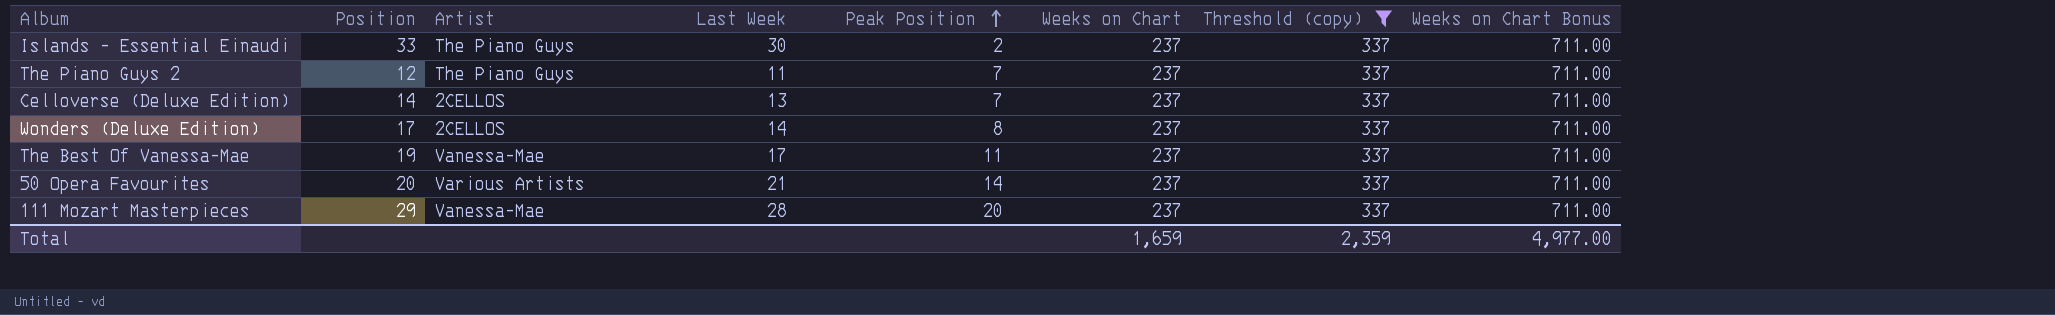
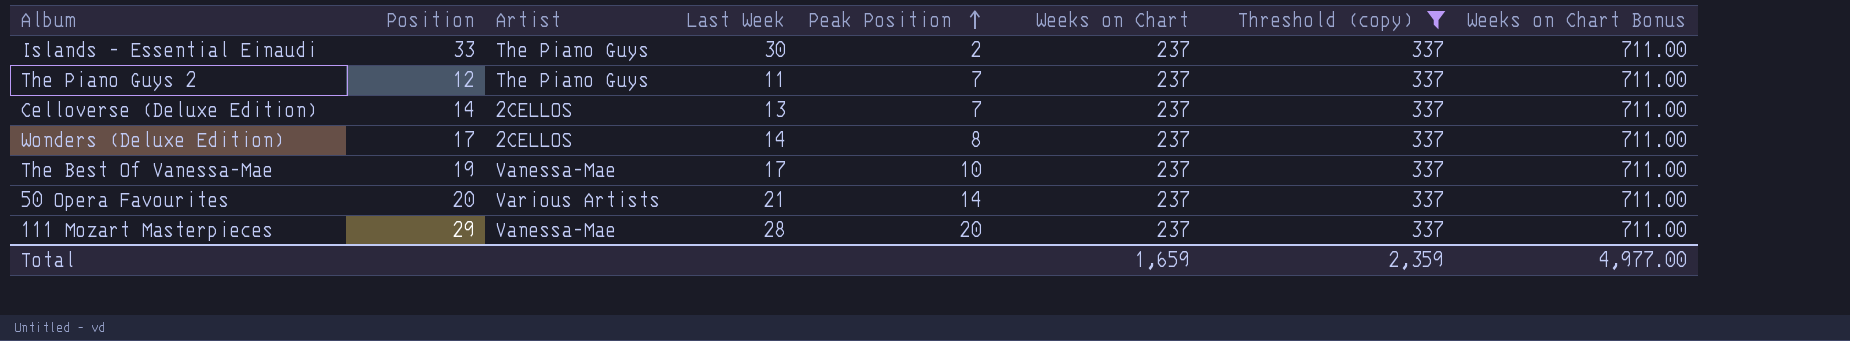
The Best Of Vanessa-Mae | Peak Position: 11 -> 10

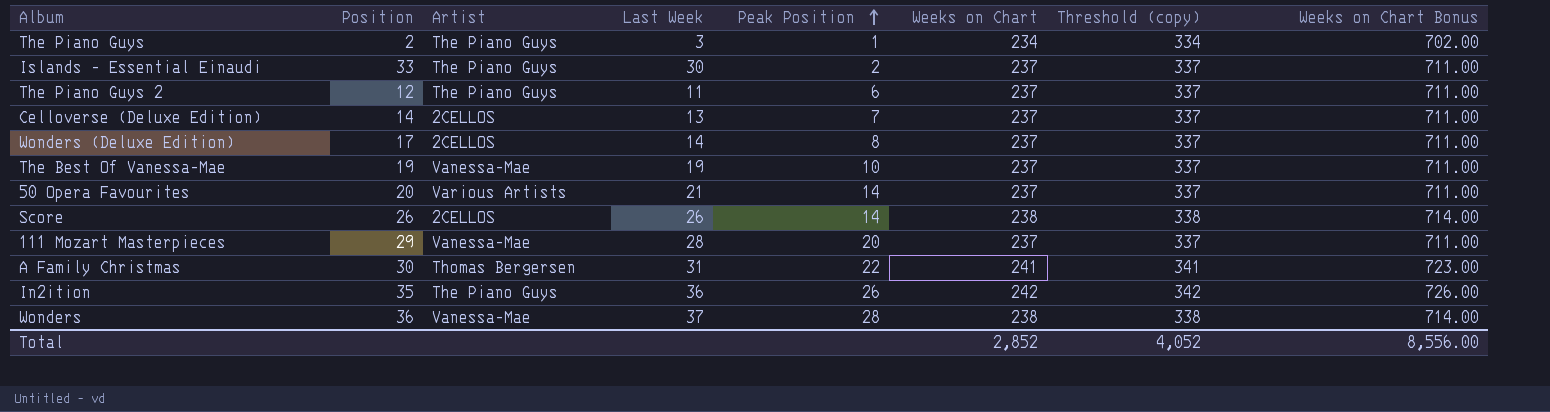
filter: Threshold (copy) = 337 -> none
The Piano Guys 2 | Peak Position: 7 -> 6
The Best Of Vanessa-Mae | Last Week: 17 -> 19
Total | Weeks on Chart: 1,659 -> 2,852
Total | Threshold (copy): 2,359 -> 4,052
Total | Weeks on Chart Bonus: 4,977.00 -> 8,556.00

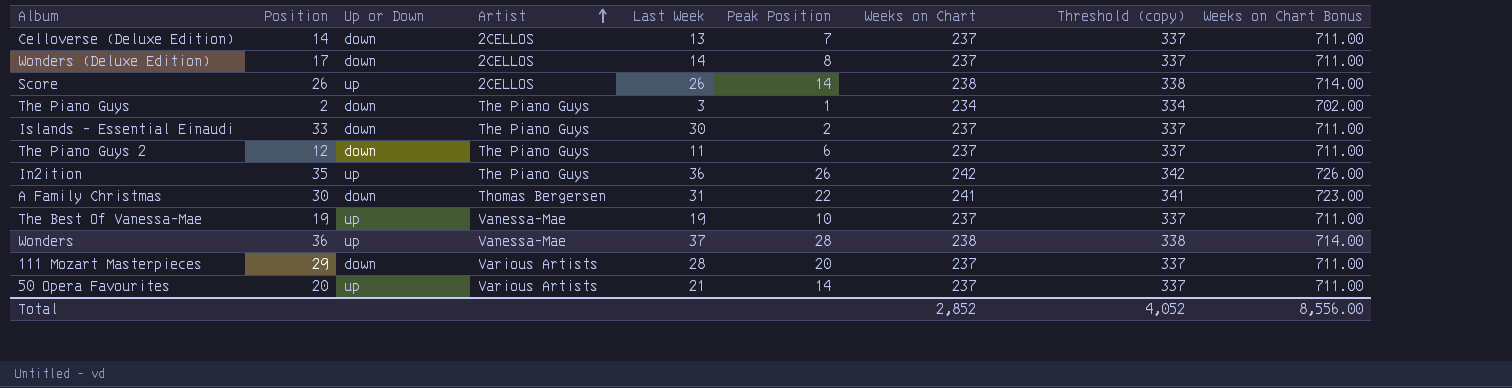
row order: Peak Position ascending -> Artist ascending
column Up or Down | position: none -> 3
111 Mozart Masterpieces | Artist: Vanessa-Mae -> Various Artists

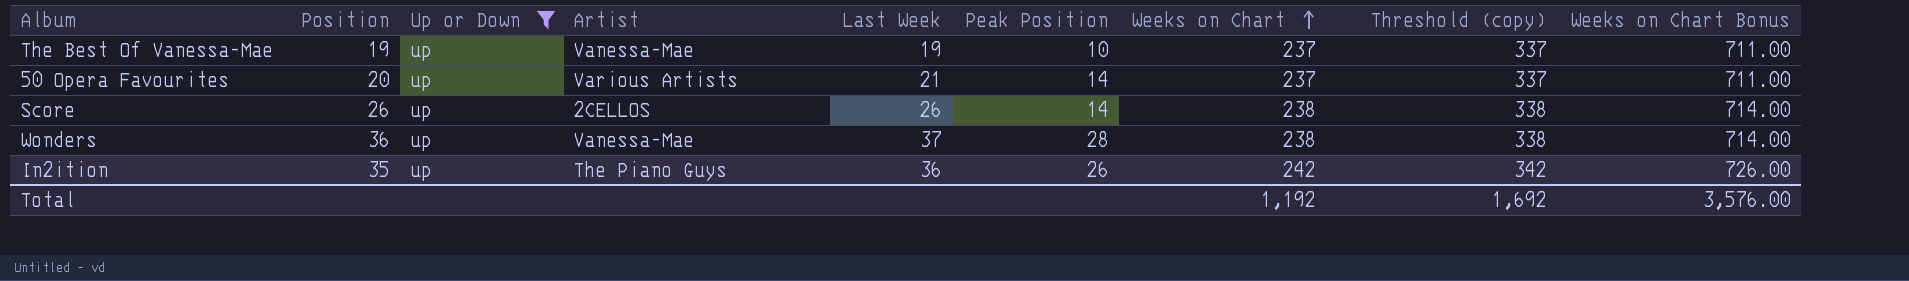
filter: none -> Up or Down = up
row order: Artist ascending -> Weeks on Chart ascending
Total | Weeks on Chart: 2,852 -> 1,192
Total | Threshold (copy): 4,052 -> 1,692
Total | Weeks on Chart Bonus: 8,556.00 -> 3,576.00

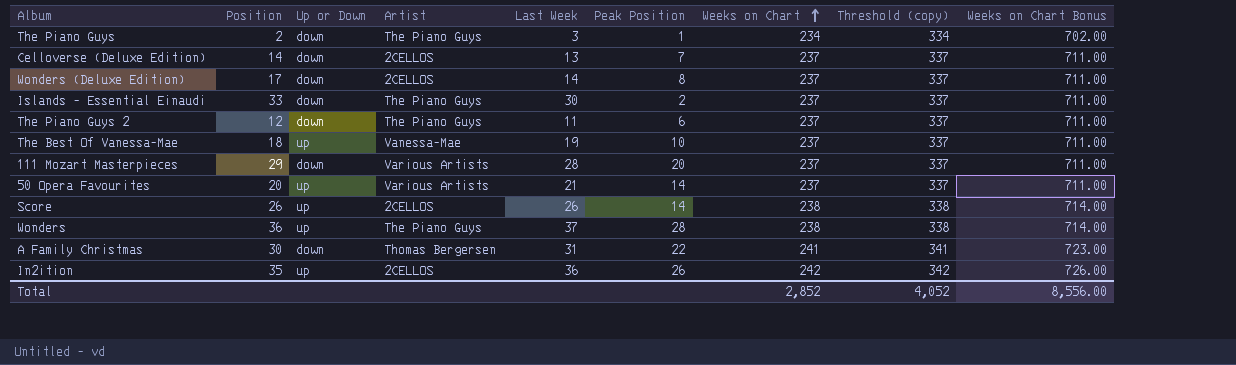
filter: Up or Down = up -> none
The Best Of Vanessa-Mae | Position: 19 -> 18
Wonders | Artist: Vanessa-Mae -> The Piano Guys
In2ition | Artist: The Piano Guys -> 2CELLOS
Total | Weeks on Chart: 1,192 -> 2,852
Total | Threshold (copy): 1,692 -> 4,052
Total | Weeks on Chart Bonus: 3,576.00 -> 8,556.00

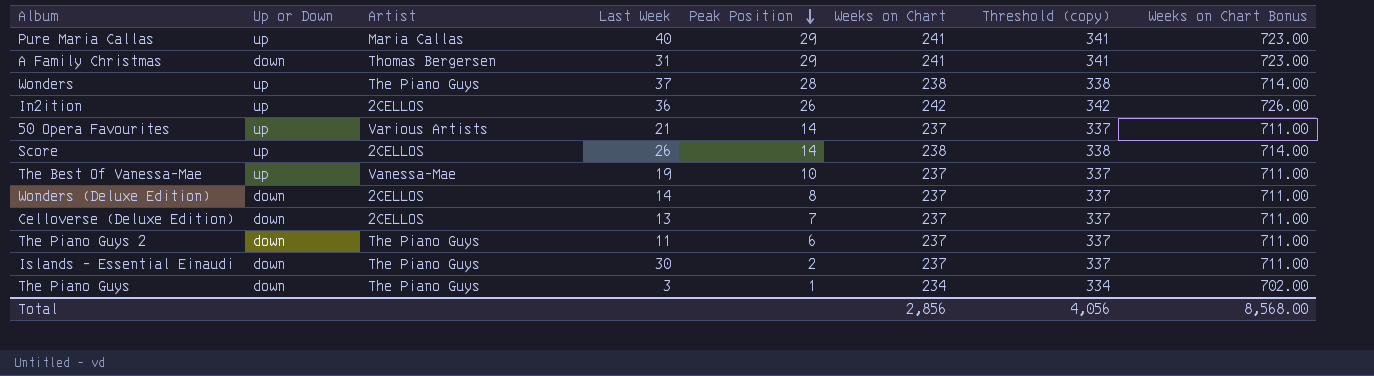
row order: Weeks on Chart ascending -> Peak Position descending
column Position | position: 2 -> none
row 111 Mozart Masterpieces: 29 | down | Various Artists | 28 | 20 | 237 | 337 | 711.00 -> none
row Pure Maria Callas: none -> up | Maria Callas | 40 | 29 | 241 | 341 | 723.00
A Family Christmas | Peak Position: 22 -> 29
Total | Weeks on Chart: 2,852 -> 2,856
Total | Threshold (copy): 4,052 -> 4,056
Total | Weeks on Chart Bonus: 8,556.00 -> 8,568.00

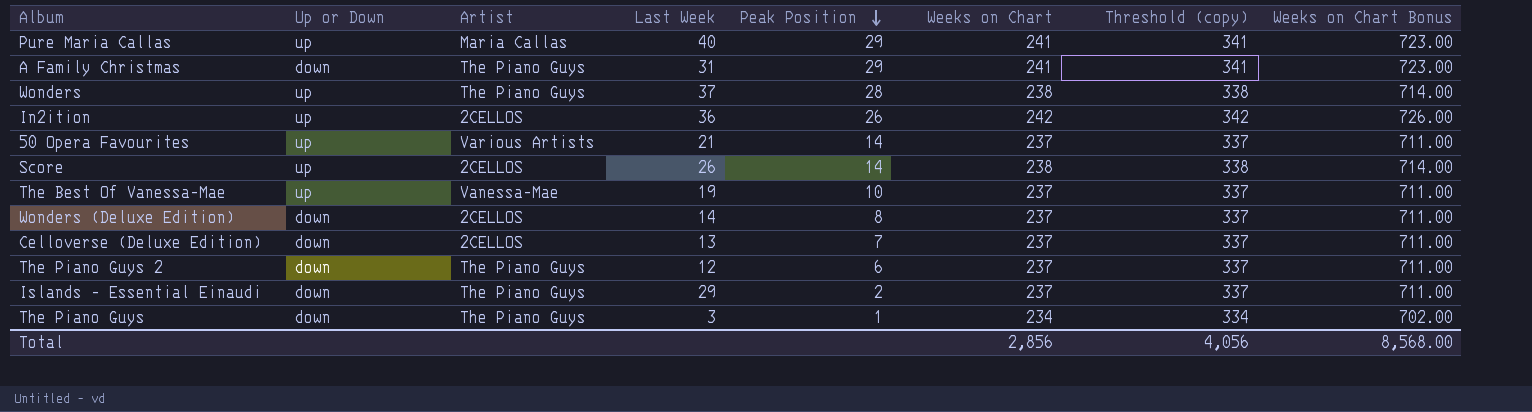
A Family Christmas | Artist: Thomas Bergersen -> The Piano Guys
The Piano Guys 2 | Last Week: 11 -> 12
Islands - Essential Einaudi | Last Week: 30 -> 29

